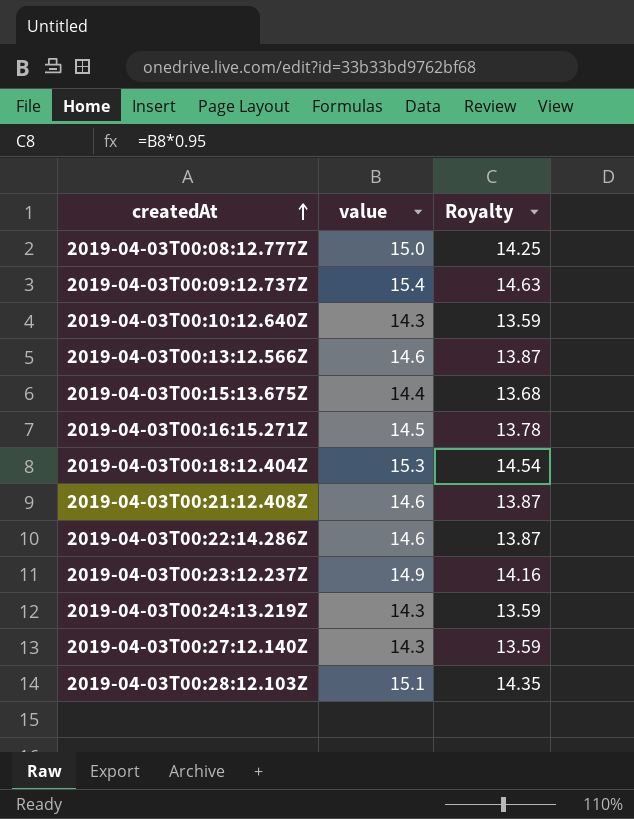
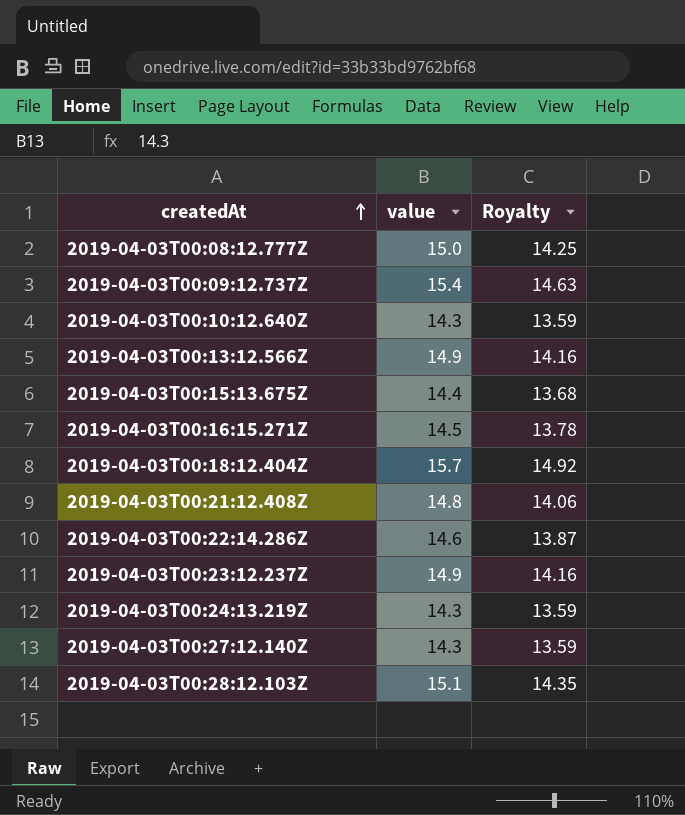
2019-04-03T00:13:12.566Z | value: 14.6 -> 14.9
2019-04-03T00:13:12.566Z | Royalty: 13.87 -> 14.16
2019-04-03T00:18:12.404Z | value: 15.3 -> 15.7
2019-04-03T00:18:12.404Z | Royalty: 14.54 -> 14.92
2019-04-03T00:21:12.408Z | value: 14.6 -> 14.8
2019-04-03T00:21:12.408Z | Royalty: 13.87 -> 14.06

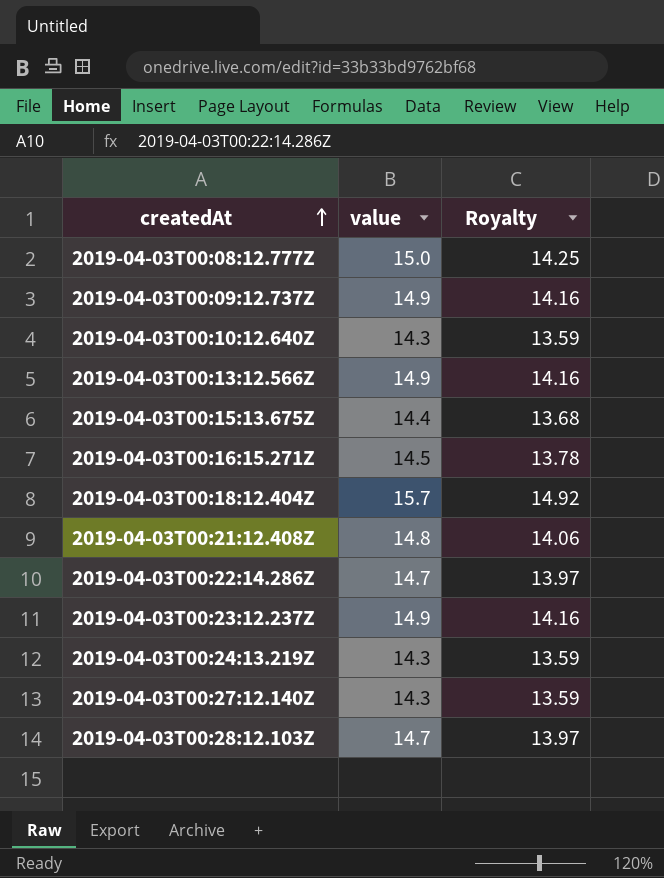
2019-04-03T00:09:12.737Z | value: 15.4 -> 14.9
2019-04-03T00:09:12.737Z | Royalty: 14.63 -> 14.16
2019-04-03T00:22:14.286Z | value: 14.6 -> 14.7
2019-04-03T00:22:14.286Z | Royalty: 13.87 -> 13.97
2019-04-03T00:28:12.103Z | value: 15.1 -> 14.7
2019-04-03T00:28:12.103Z | Royalty: 14.35 -> 13.97

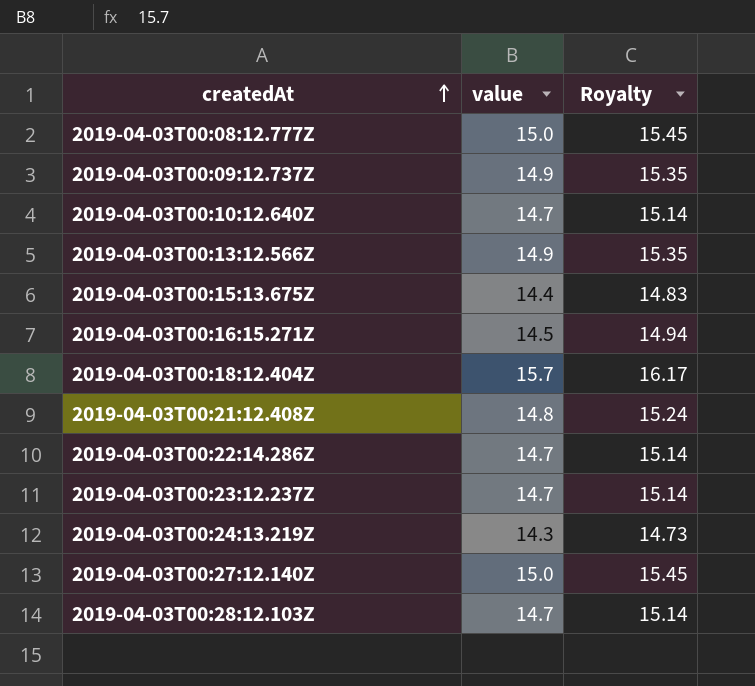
column Royalty | formula: [value] * 0.95 -> [value] * 1.03
2019-04-03T00:10:12.640Z | value: 14.3 -> 14.7
2019-04-03T00:23:12.237Z | value: 14.9 -> 14.7
2019-04-03T00:27:12.140Z | value: 14.3 -> 15.0

